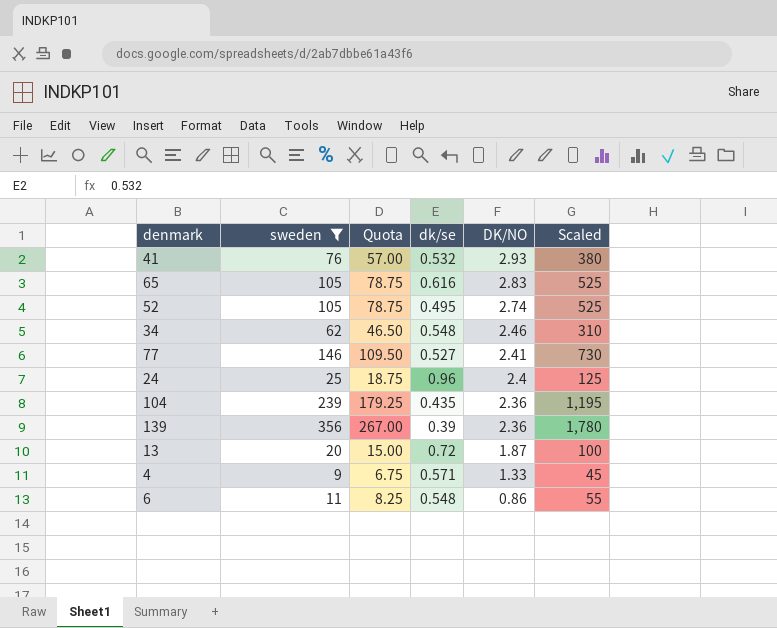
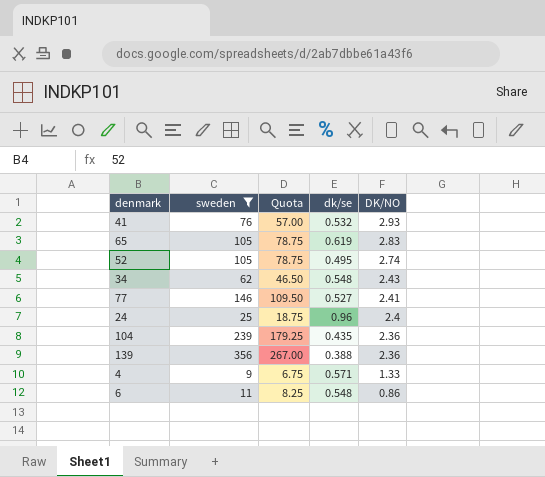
column Scaled | formula: [sweden] * 5 -> none
row 13: 20 | 15.00 | 0.72 | 1.87 | 100 -> none
65 | dk/se: 0.616 -> 0.619
34 | DK/NO: 2.46 -> 2.43
139 | dk/se: 0.39 -> 0.388

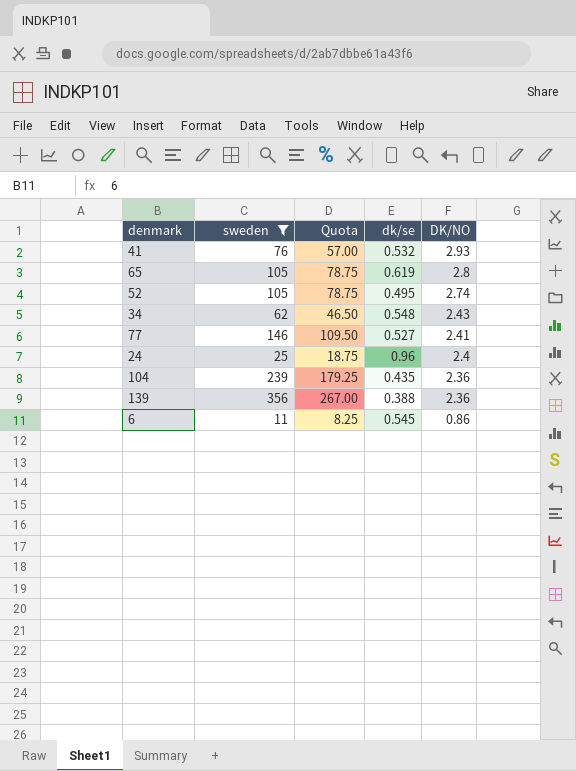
row 4: 9 | 6.75 | 0.571 | 1.33 -> none
65 | DK/NO: 2.83 -> 2.8
6 | dk/se: 0.548 -> 0.545

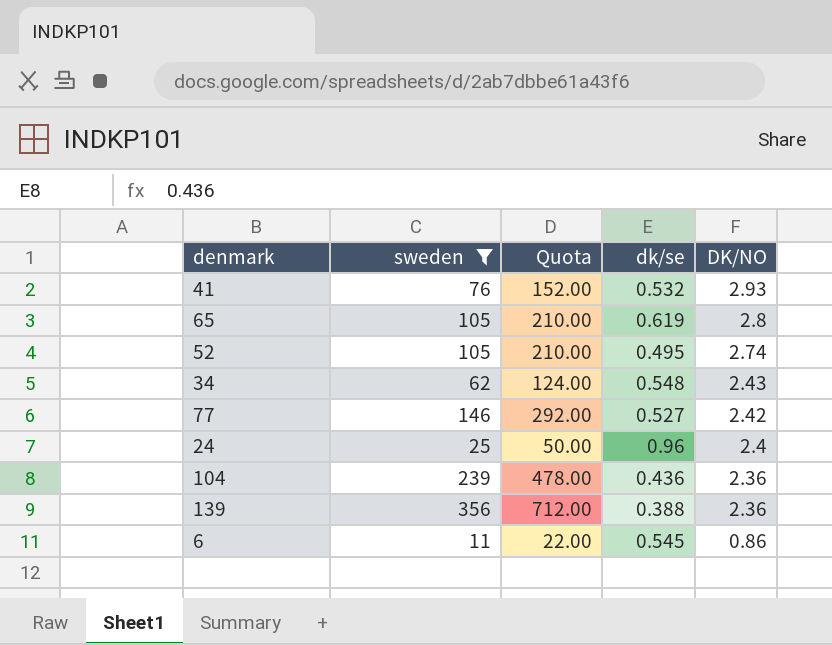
column Quota | formula: [sweden] * 0.75 -> [sweden] * 2
77 | DK/NO: 2.41 -> 2.42
104 | dk/se: 0.435 -> 0.436

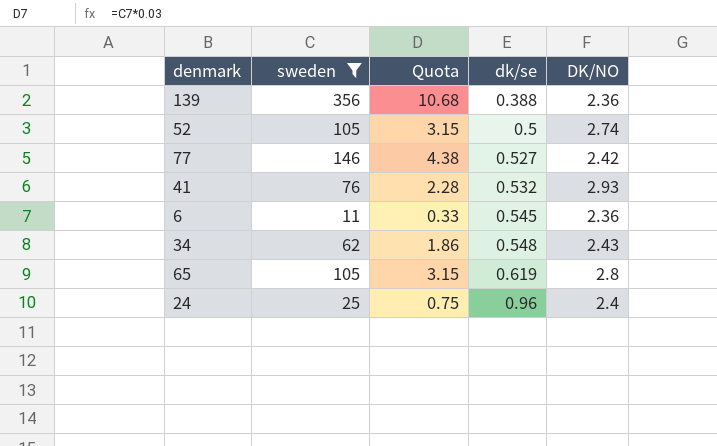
row order: DK/NO descending -> dk/se ascending
column Quota | formula: [sweden] * 2 -> [sweden] * 0.03
row 104: 239 | 478.00 | 0.436 | 2.36 -> none
52 | dk/se: 0.495 -> 0.5
6 | DK/NO: 0.86 -> 2.36

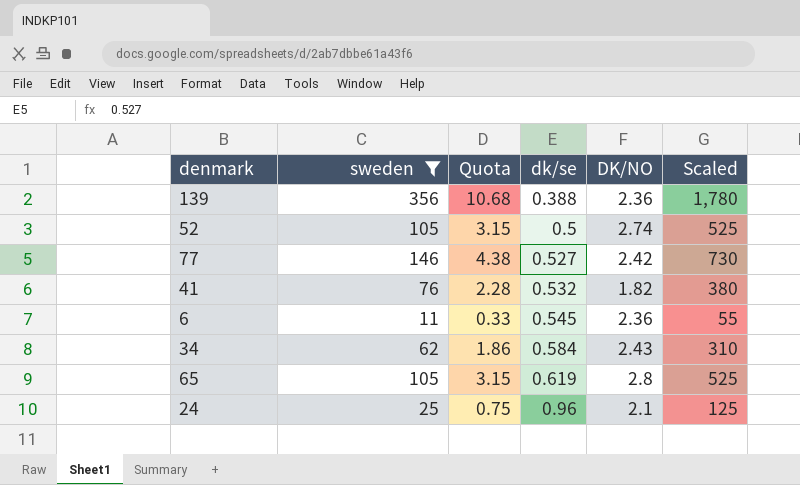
column Scaled | formula: none -> [sweden] * 5
41 | DK/NO: 2.93 -> 1.82
34 | dk/se: 0.548 -> 0.584
24 | DK/NO: 2.4 -> 2.1

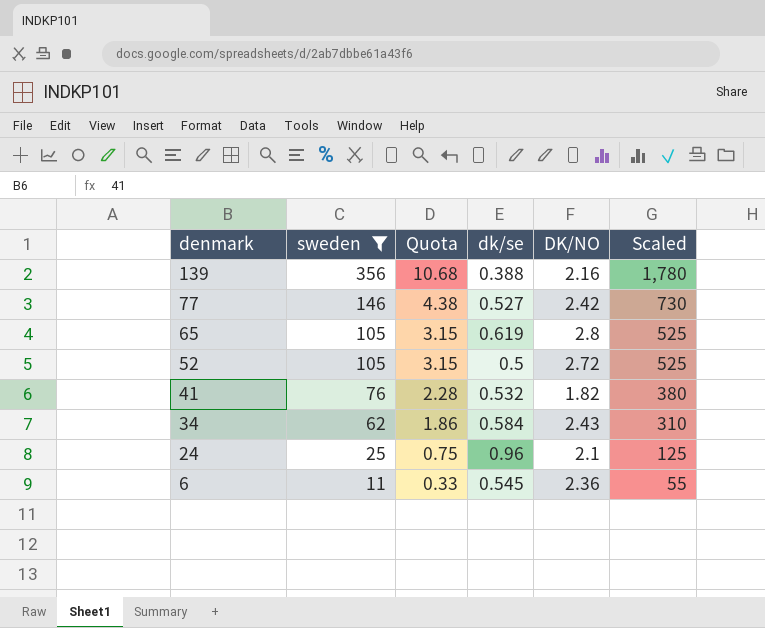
row order: dk/se ascending -> denmark descending
139 | DK/NO: 2.36 -> 2.16
52 | DK/NO: 2.74 -> 2.72

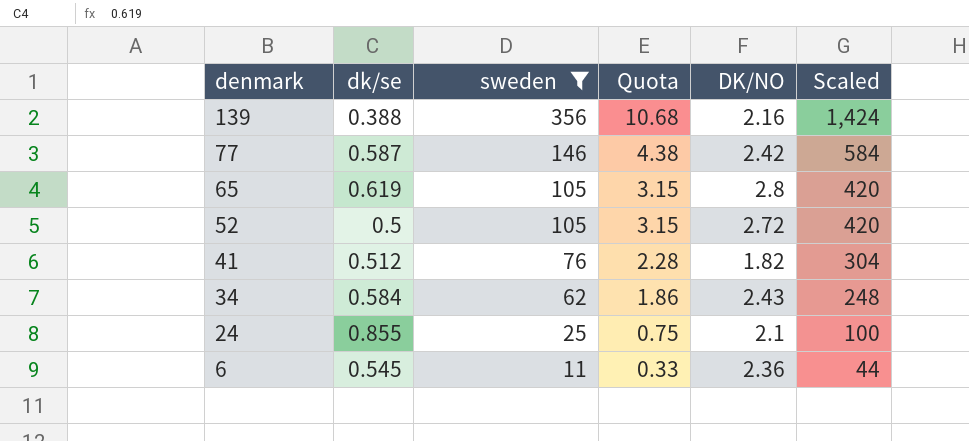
column dk/se | position: 4 -> 2
column Scaled | formula: [sweden] * 5 -> [sweden] * 4
77 | dk/se: 0.527 -> 0.587
41 | dk/se: 0.532 -> 0.512
24 | dk/se: 0.96 -> 0.855

